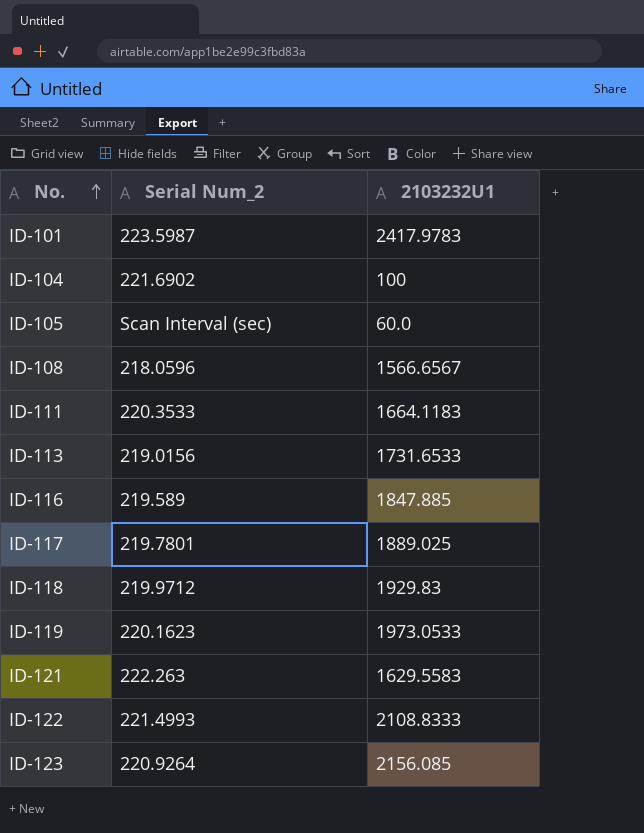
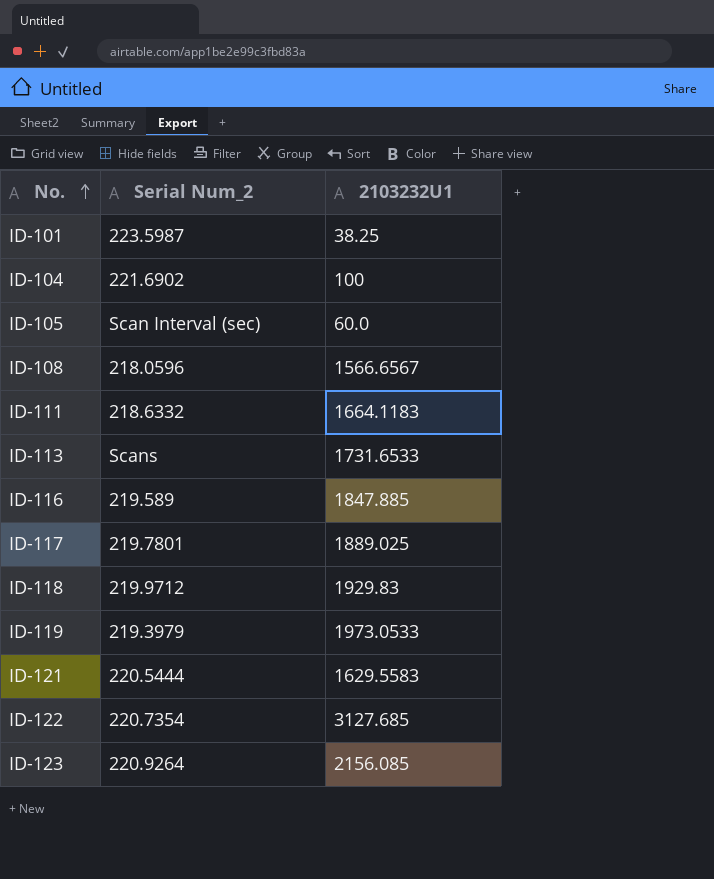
ID-101 | 2103232U1: 2417.9783 -> 38.25
ID-111 | Serial Num_2: 220.3533 -> 218.6332
ID-113 | Serial Num_2: 219.0156 -> Scans
ID-119 | Serial Num_2: 220.1623 -> 219.3979
ID-121 | Serial Num_2: 222.263 -> 220.5444
ID-122 | Serial Num_2: 221.4993 -> 220.7354
ID-122 | 2103232U1: 2108.8333 -> 3127.685

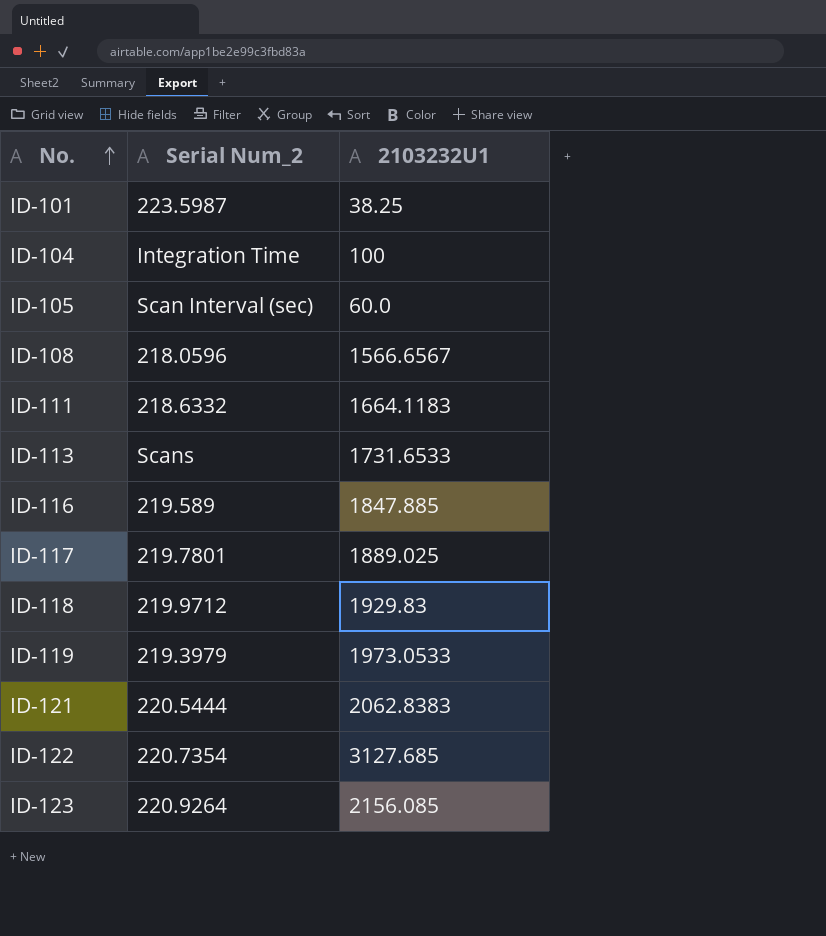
ID-104 | Serial Num_2: 221.6902 -> Integration Time
ID-121 | 2103232U1: 1629.5583 -> 2062.8383

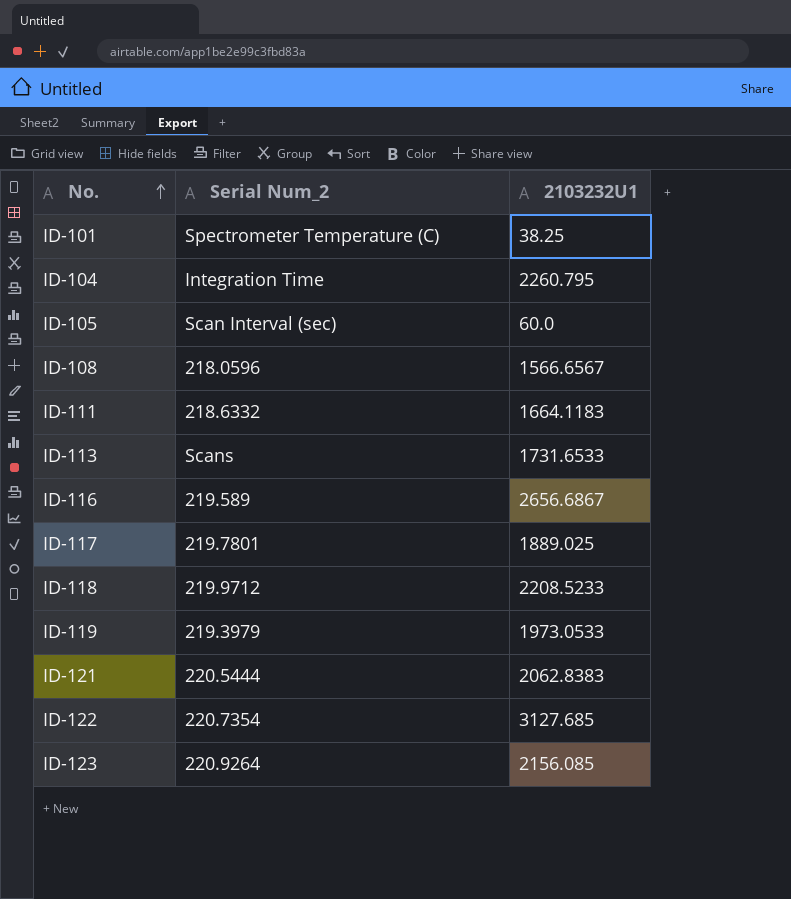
ID-101 | Serial Num_2: 223.5987 -> Spectrometer Temperature (C)
ID-104 | 2103232U1: 100 -> 2260.795
ID-116 | 2103232U1: 1847.885 -> 2656.6867
ID-118 | 2103232U1: 1929.83 -> 2208.5233

